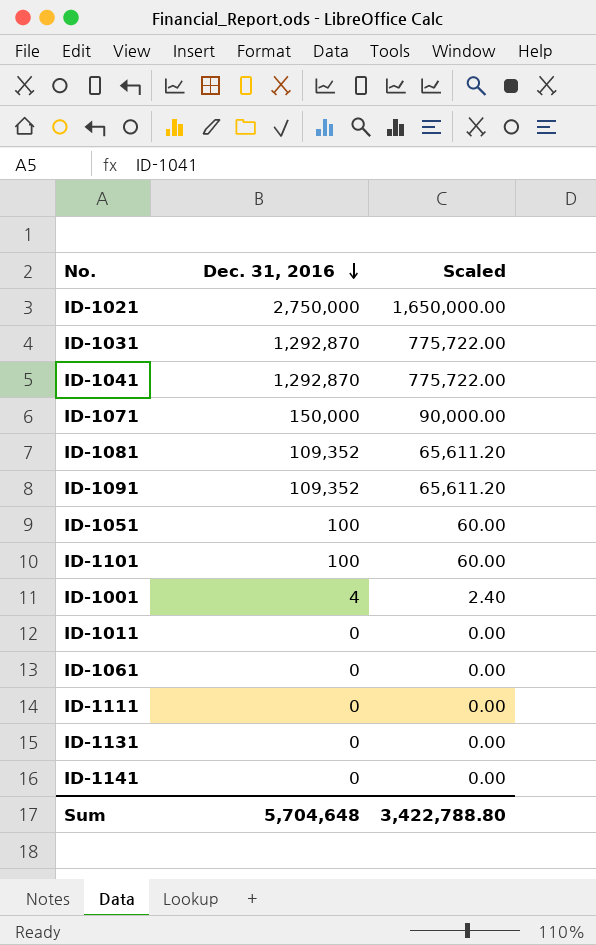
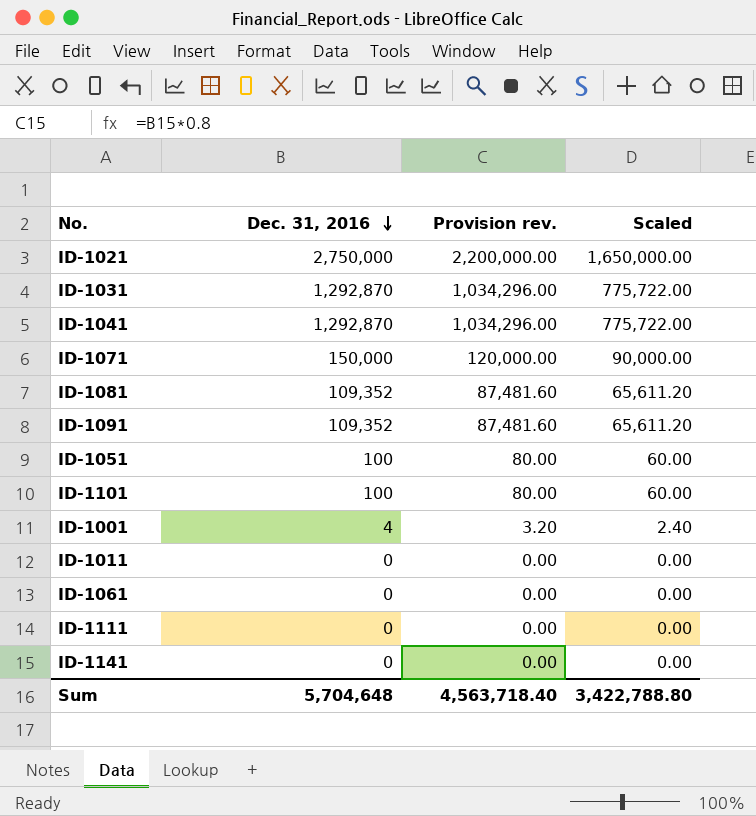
column Provision rev. | formula: none -> [Dec. 31, 2016] * 0.8
row ID-1131: 0 | 0.00 -> none

